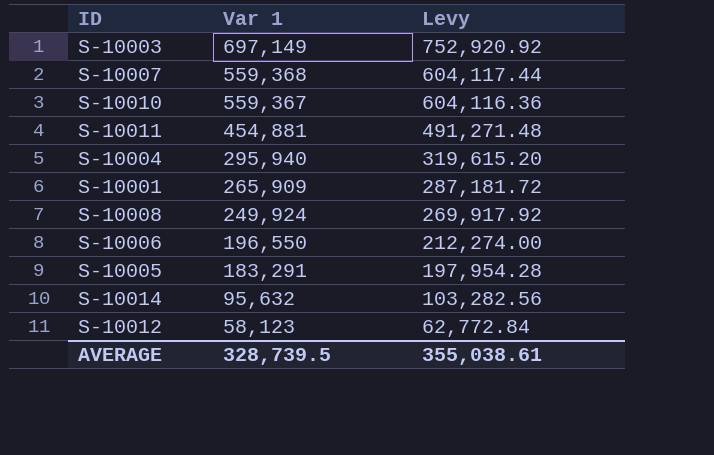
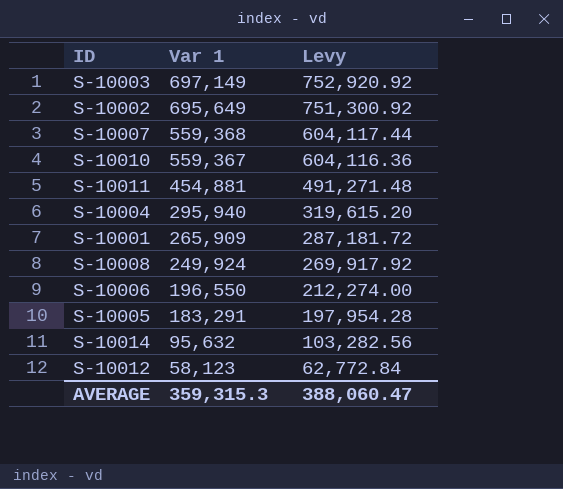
row S-10002: none -> 695,649 | 751,300.92
AVERAGE | Var 1: 328,739.5 -> 359,315.3
AVERAGE | Levy: 355,038.61 -> 388,060.47

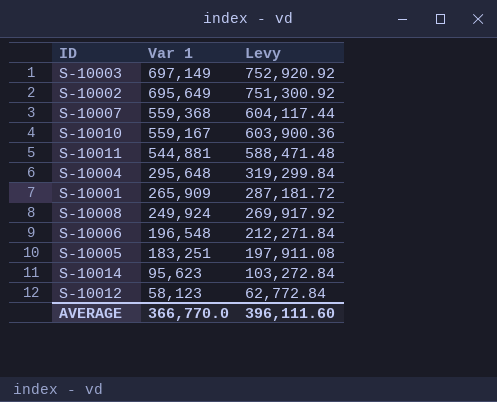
S-10010 | Var 1: 559,367 -> 559,167
S-10010 | Levy: 604,116.36 -> 603,900.36
S-10011 | Var 1: 454,881 -> 544,881
S-10011 | Levy: 491,271.48 -> 588,471.48
S-10004 | Var 1: 295,940 -> 295,648
S-10004 | Levy: 319,615.20 -> 319,299.84
S-10006 | Var 1: 196,550 -> 196,548
S-10006 | Levy: 212,274.00 -> 212,271.84
S-10005 | Var 1: 183,291 -> 183,251
S-10005 | Levy: 197,954.28 -> 197,911.08
S-10014 | Var 1: 95,632 -> 95,623
S-10014 | Levy: 103,282.56 -> 103,272.84
AVERAGE | Var 1: 359,315.3 -> 366,770.0
AVERAGE | Levy: 388,060.47 -> 396,111.60

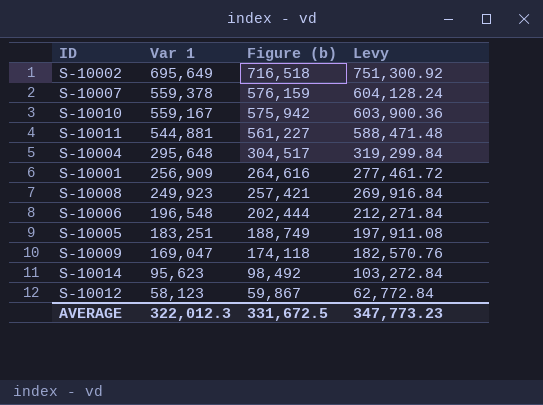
column Figure (b) | formula: none -> [Var 1] * 1.03
row S-10003: 697,149 | 752,920.92 -> none
S-10007 | Var 1: 559,368 -> 559,378
S-10007 | Levy: 604,117.44 -> 604,128.24
S-10001 | Var 1: 265,909 -> 256,909
S-10001 | Levy: 287,181.72 -> 277,461.72
S-10008 | Var 1: 249,924 -> 249,923
S-10008 | Levy: 269,917.92 -> 269,916.84
row S-10009: none -> 169,047 | 174,118 | 182,570.76
AVERAGE | Var 1: 366,770.0 -> 322,012.3
AVERAGE | Levy: 396,111.60 -> 347,773.23

